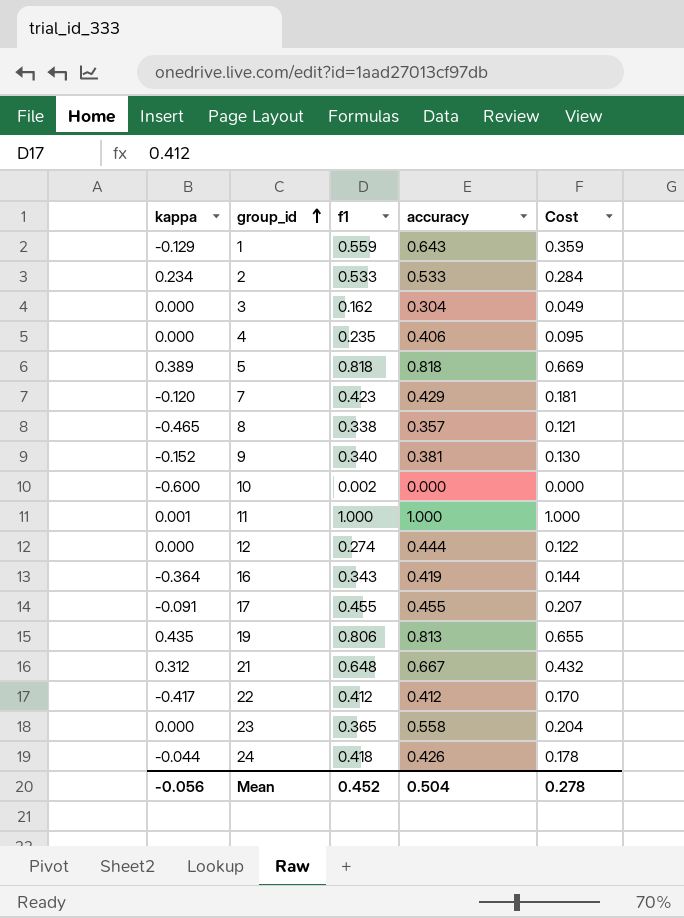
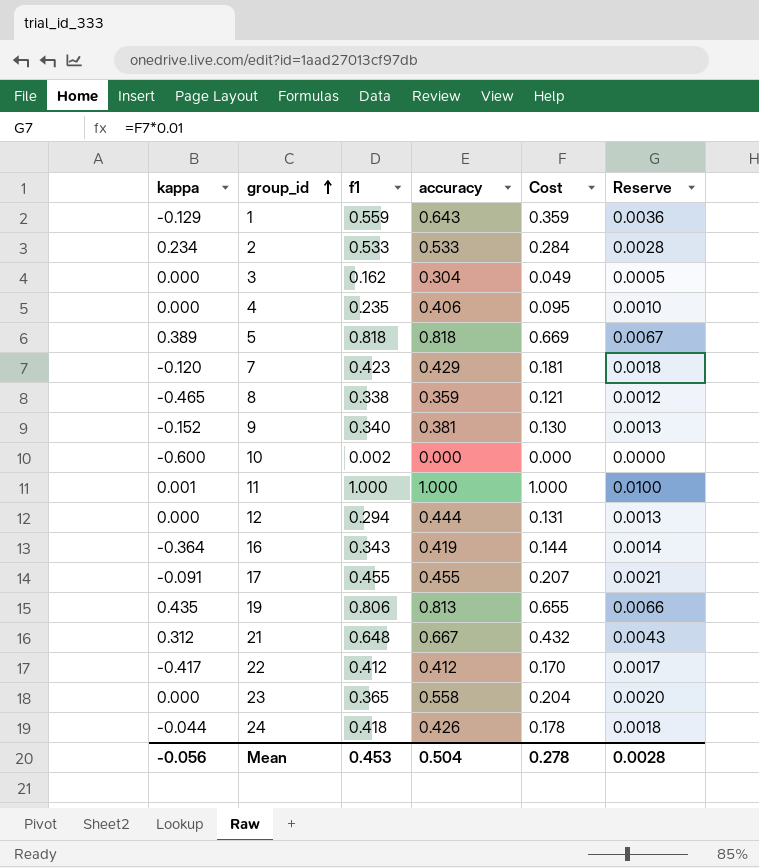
column Reserve | formula: none -> [Cost] * 0.01
8 | accuracy: 0.357 -> 0.359
12 | f1: 0.274 -> 0.294
12 | Cost: 0.122 -> 0.131
Mean | f1: 0.452 -> 0.453

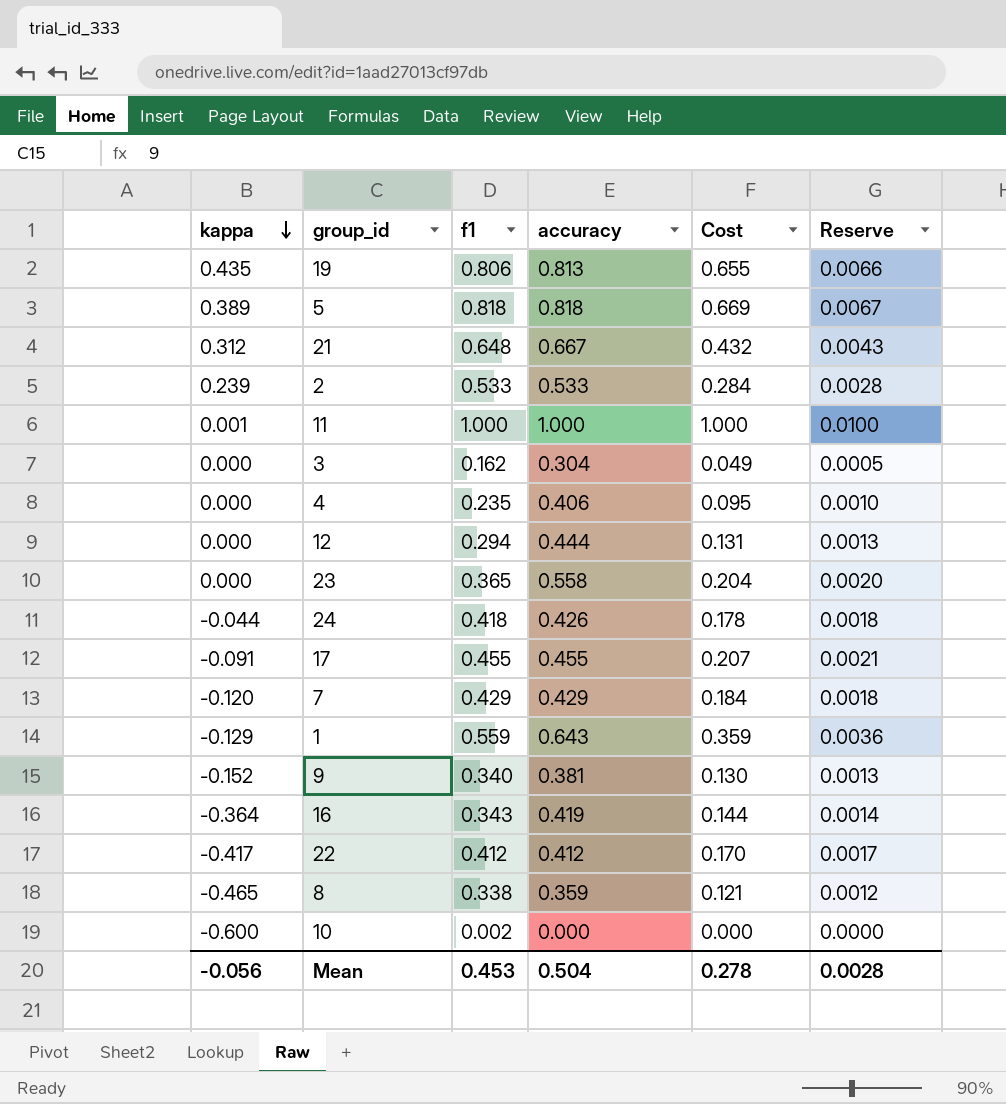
row order: group_id ascending -> kappa descending
2 | kappa: 0.234 -> 0.239
7 | f1: 0.423 -> 0.429
7 | Cost: 0.181 -> 0.184

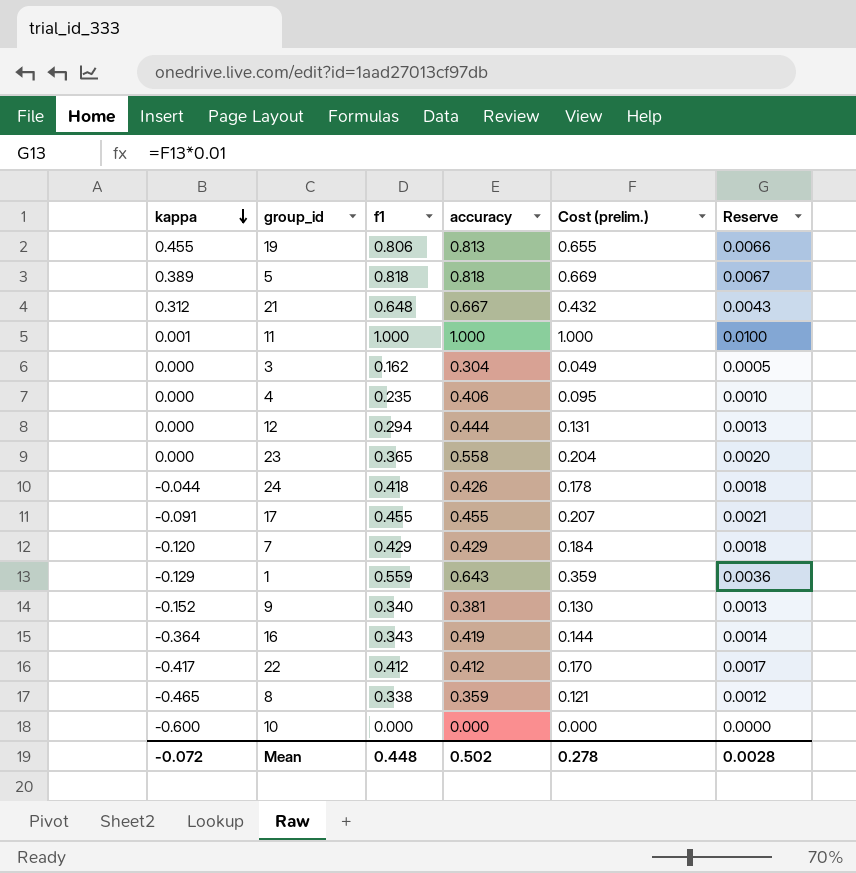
column name: Cost -> Cost (prelim.)
row 2: 0.239 | 0.533 | 0.533 | 0.284 | 0.0028 -> none
19 | kappa: 0.435 -> 0.455
10 | f1: 0.002 -> 0.000
Mean | kappa: -0.056 -> -0.072
Mean | f1: 0.453 -> 0.448
Mean | accuracy: 0.504 -> 0.502

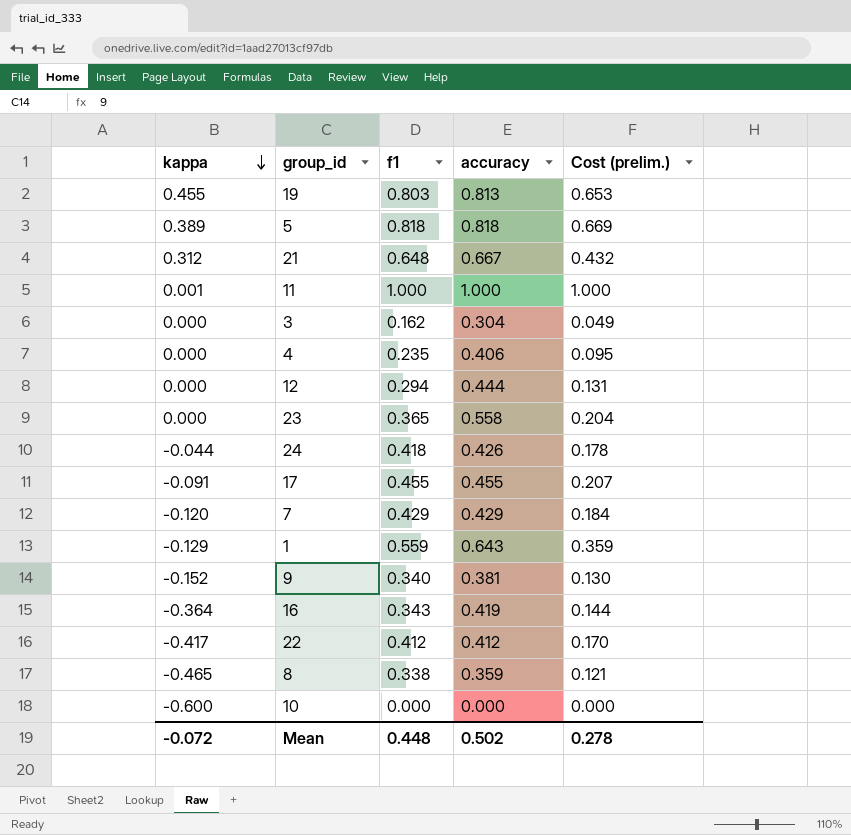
column Reserve | formula: [Cost (prelim.)] * 0.01 -> none
19 | f1: 0.806 -> 0.803
19 | Cost (prelim.): 0.655 -> 0.653

